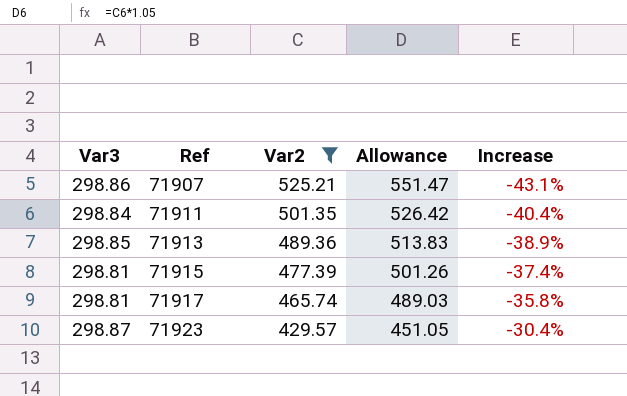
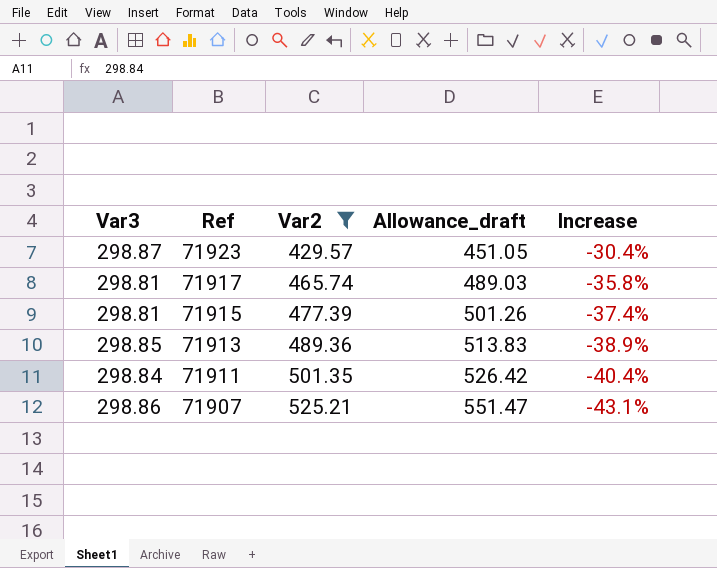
row order: Ref ascending -> Ref descending
column name: Allowance -> Allowance_draft

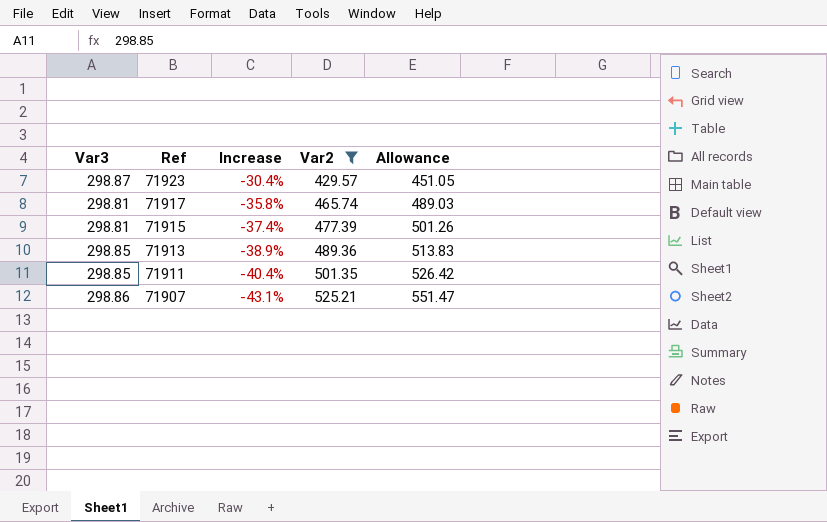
column Increase | position: 5 -> 3
column name: Allowance_draft -> Allowance
71911 | Var3: 298.84 -> 298.85

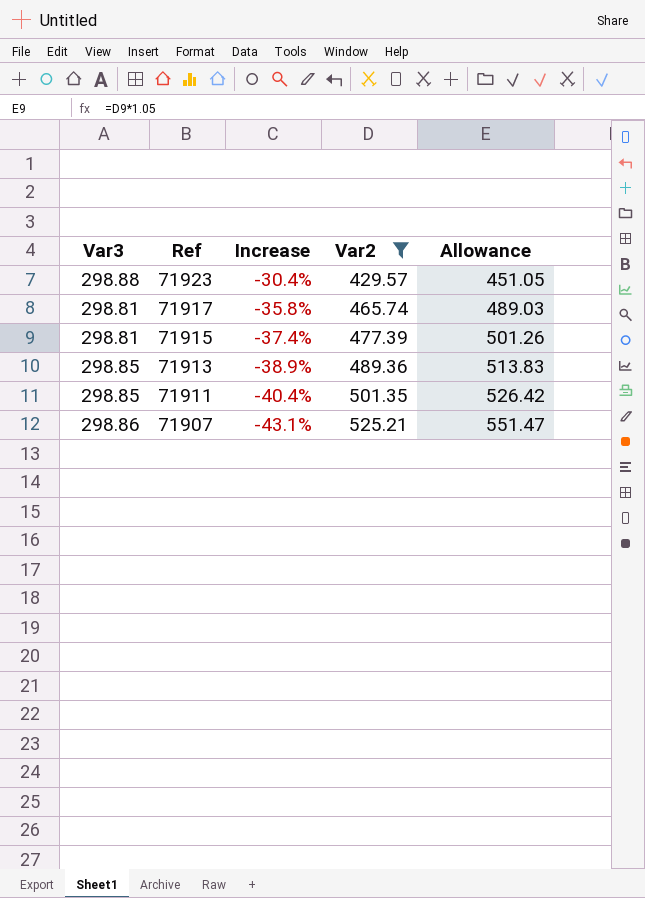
71923 | Var3: 298.87 -> 298.88

